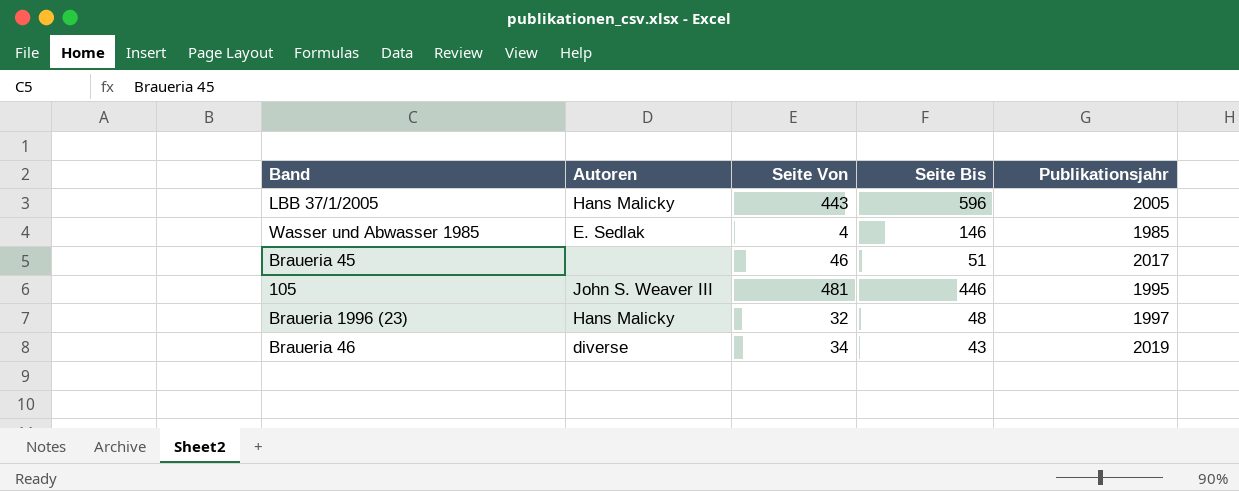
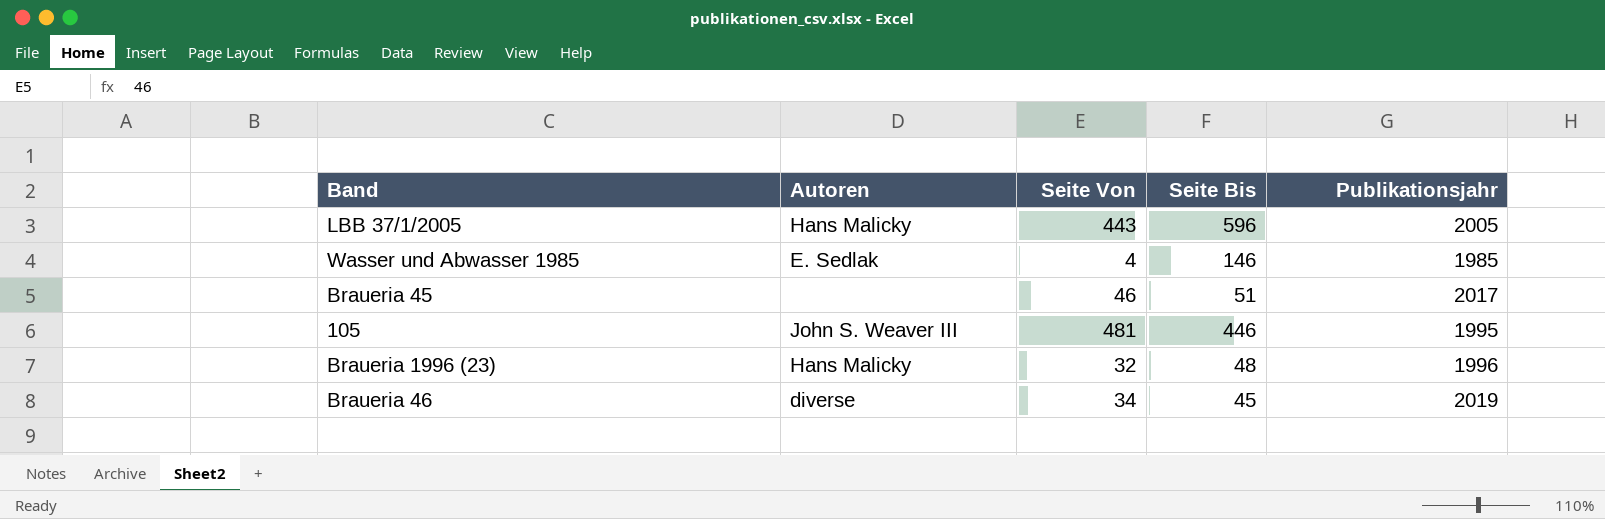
Braueria 1996 (23) | Publikationsjahr: 1997 -> 1996
Braueria 46 | Seite Bis: 43 -> 45

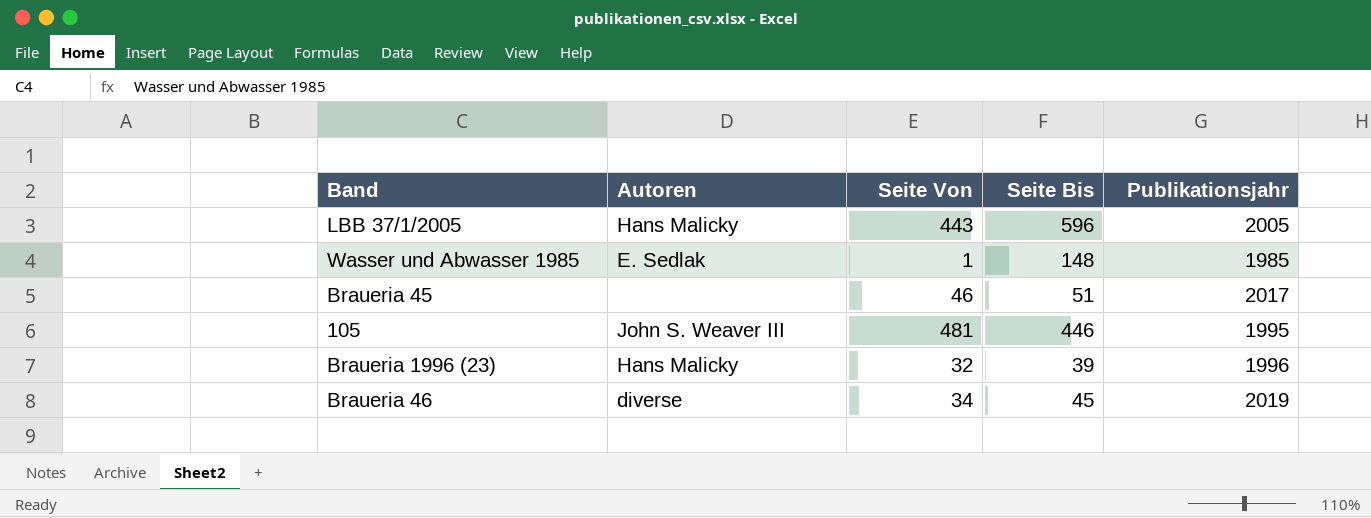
Wasser und Abwasser 1985 | Seite Von: 4 -> 1
Wasser und Abwasser 1985 | Seite Bis: 146 -> 148
Braueria 1996 (23) | Seite Bis: 48 -> 39

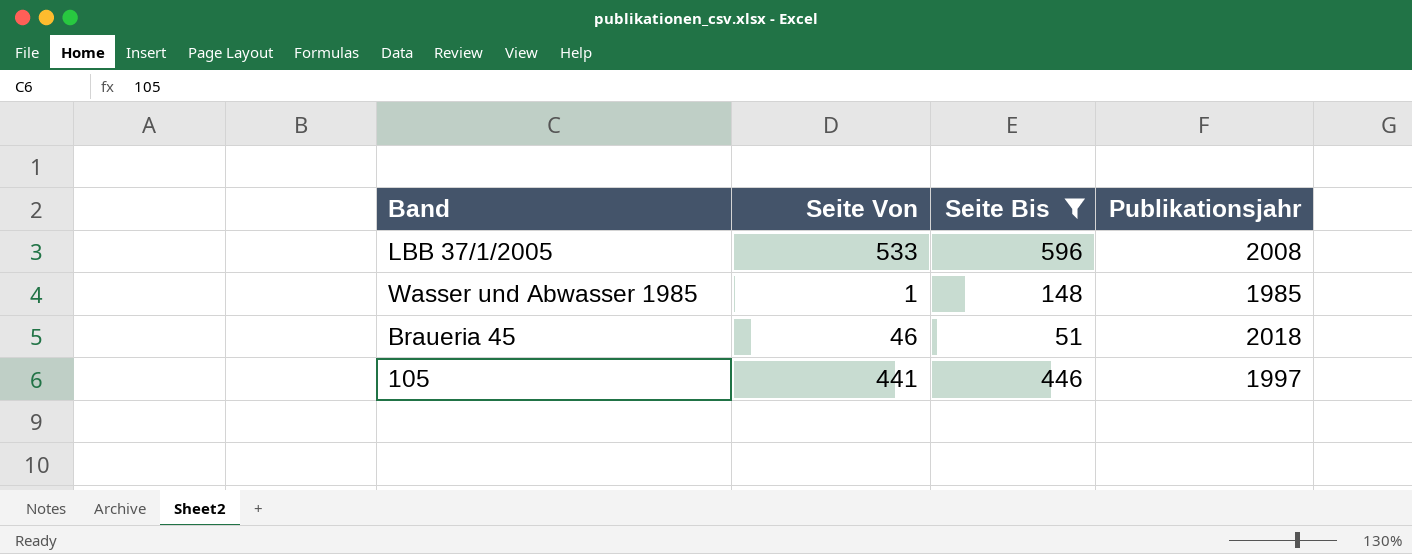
filter: none -> Seite Bis >= 51
column Autoren | position: 2 -> none
LBB 37/1/2005 | Seite Von: 443 -> 533
LBB 37/1/2005 | Publikationsjahr: 2005 -> 2008
Braueria 45 | Publikationsjahr: 2017 -> 2018
105 | Seite Von: 481 -> 441
105 | Publikationsjahr: 1995 -> 1997

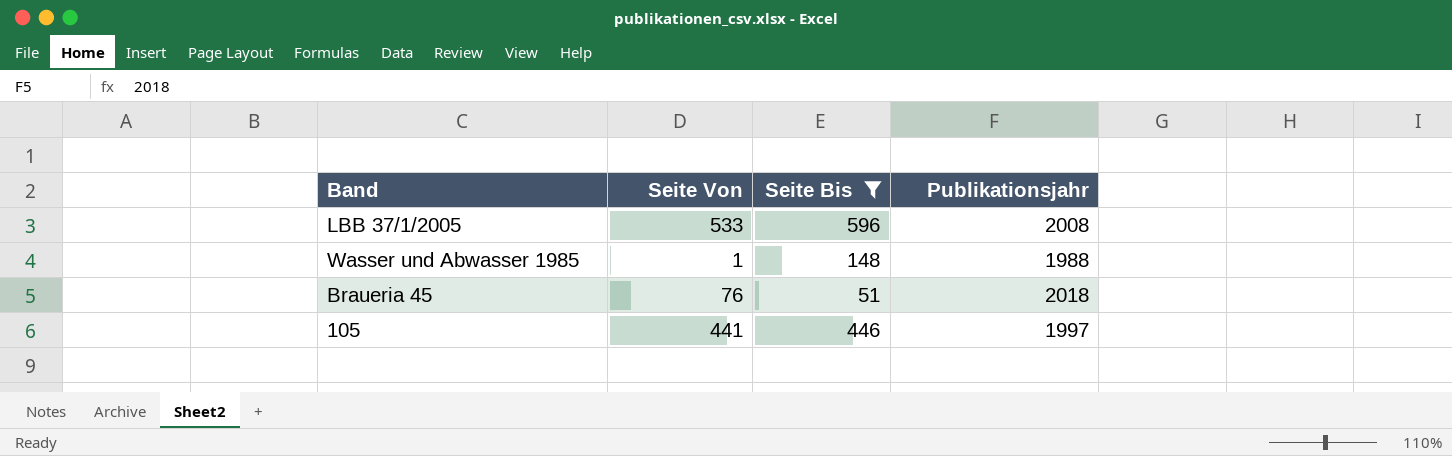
Wasser und Abwasser 1985 | Publikationsjahr: 1985 -> 1988
Braueria 45 | Seite Von: 46 -> 76

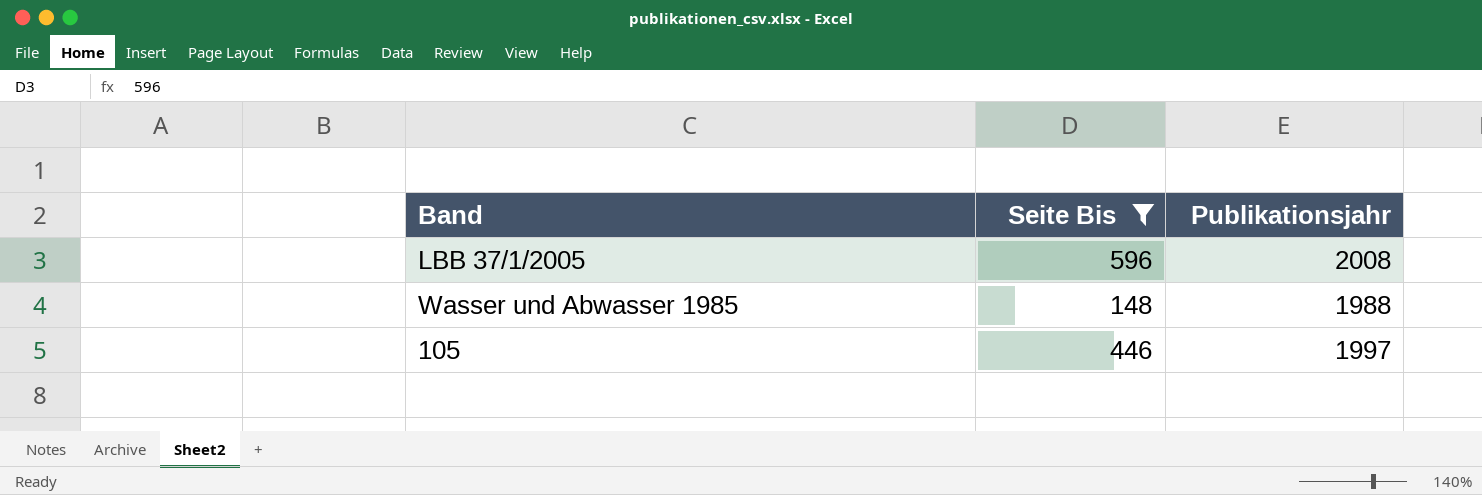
column Seite Von | position: 2 -> none
row Braueria 45: 76 | 51 | 2018 -> none

